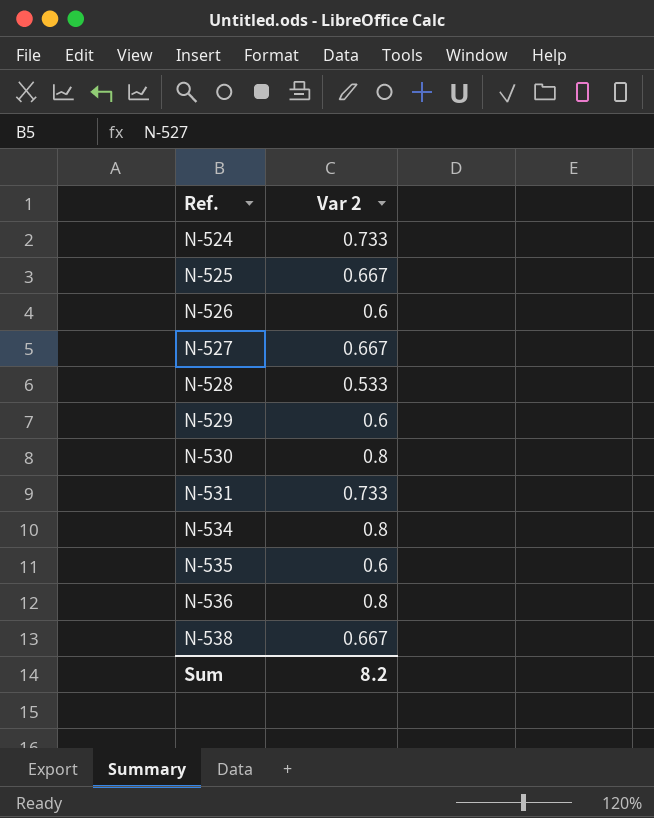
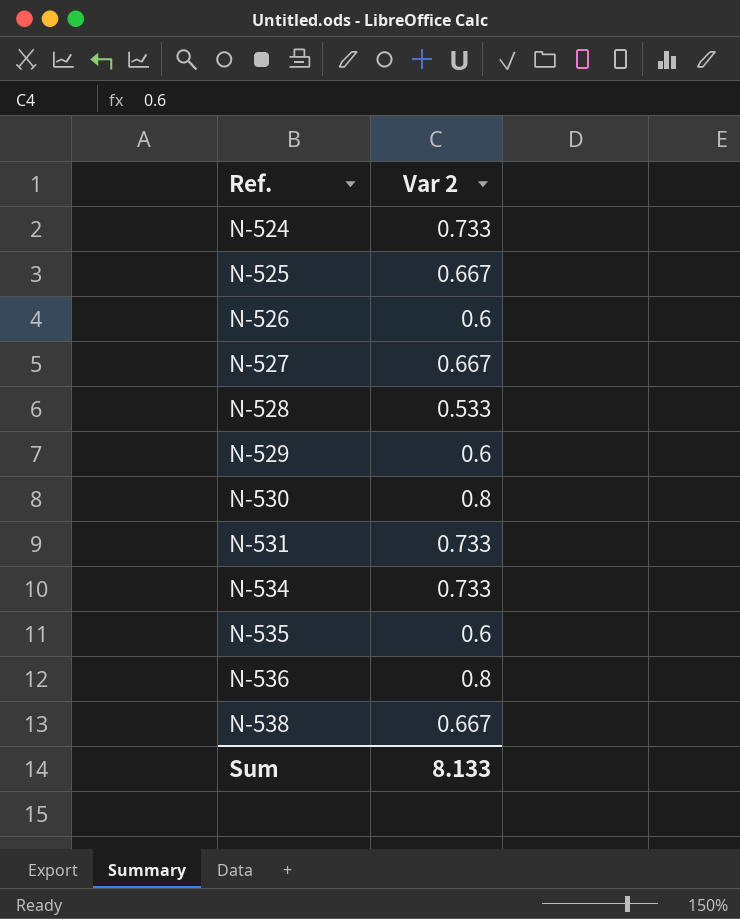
N-534 | Var 2: 0.8 -> 0.733
Sum | Var 2: 8.2 -> 8.133

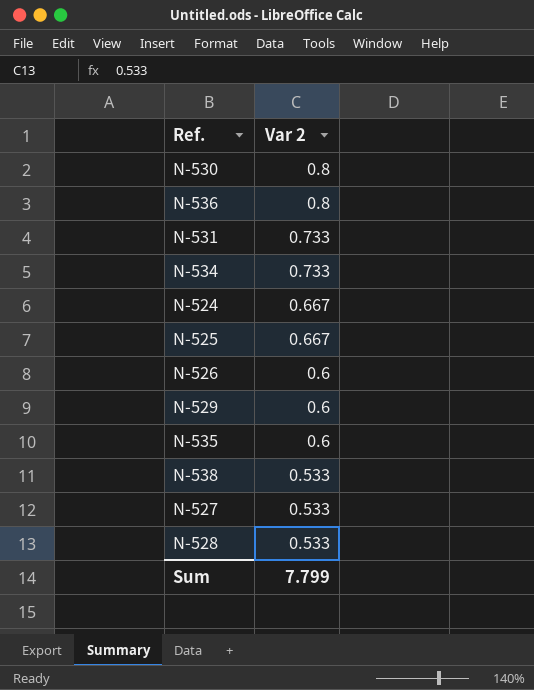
row order: Ref. ascending -> Var 2 descending
N-524 | Var 2: 0.733 -> 0.667
N-538 | Var 2: 0.667 -> 0.533
N-527 | Var 2: 0.667 -> 0.533
Sum | Var 2: 8.133 -> 7.799

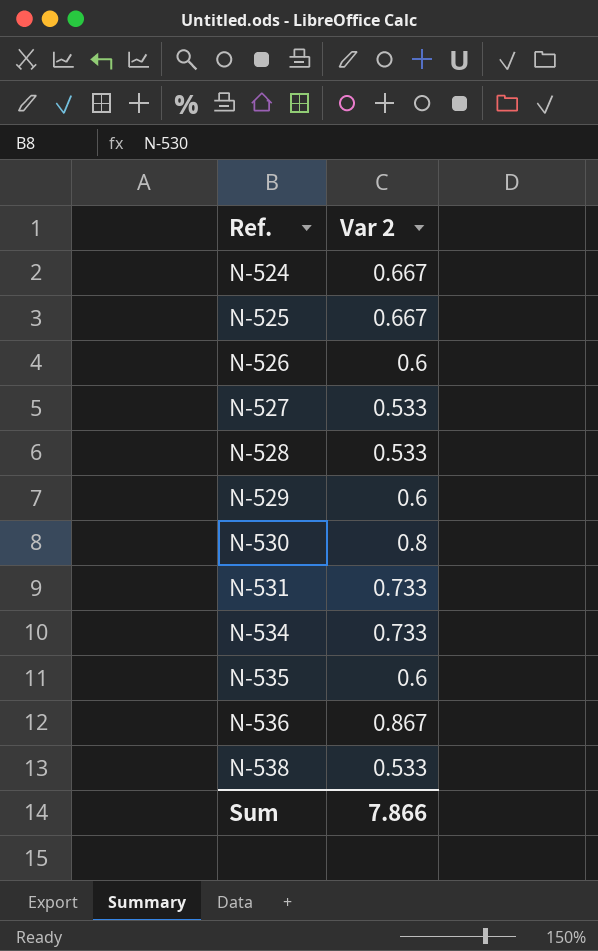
row order: Var 2 descending -> Ref. ascending
N-536 | Var 2: 0.8 -> 0.867
Sum | Var 2: 7.799 -> 7.866

